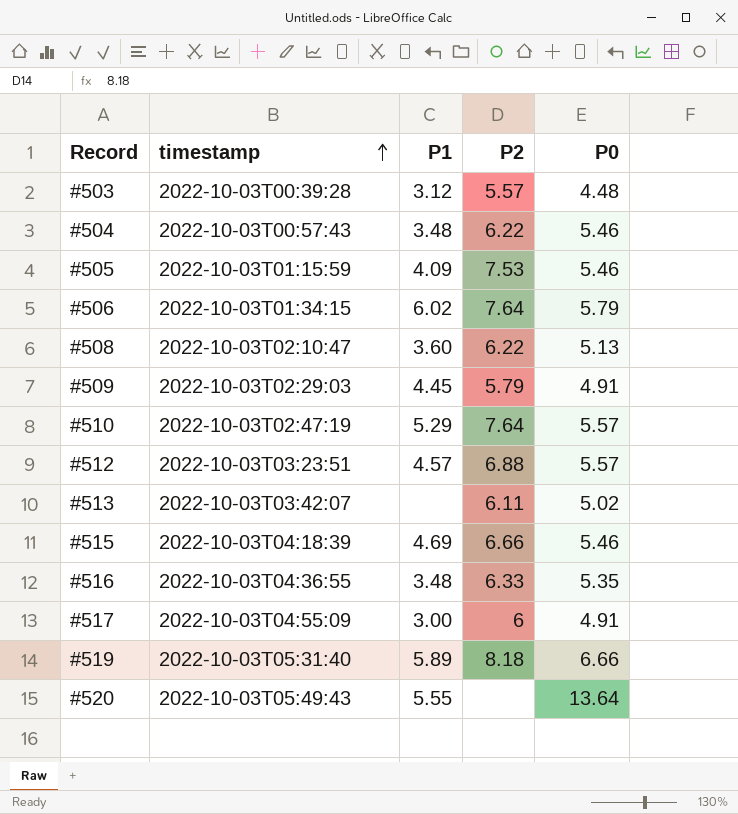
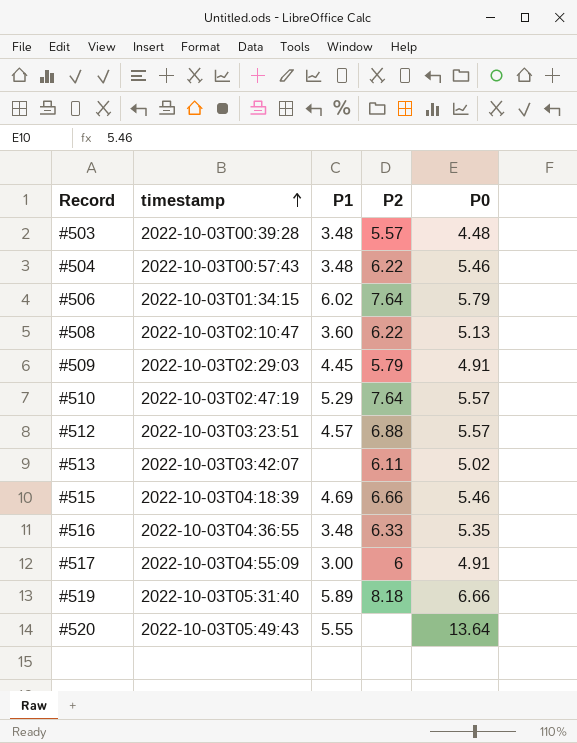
row #505: 2022-10-03T01:15:59 | 4.09 | 7.53 | 5.46 -> none
#503 | P1: 3.12 -> 3.48

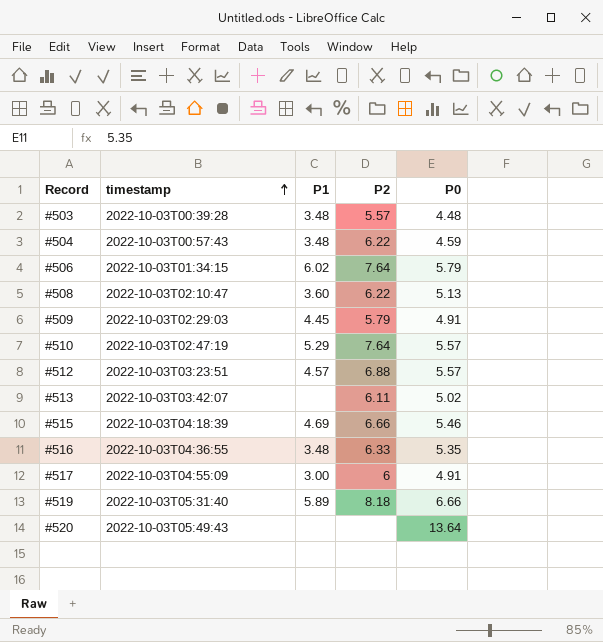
#504 | P0: 5.46 -> 4.59
#520 | P1: 5.55 -> none

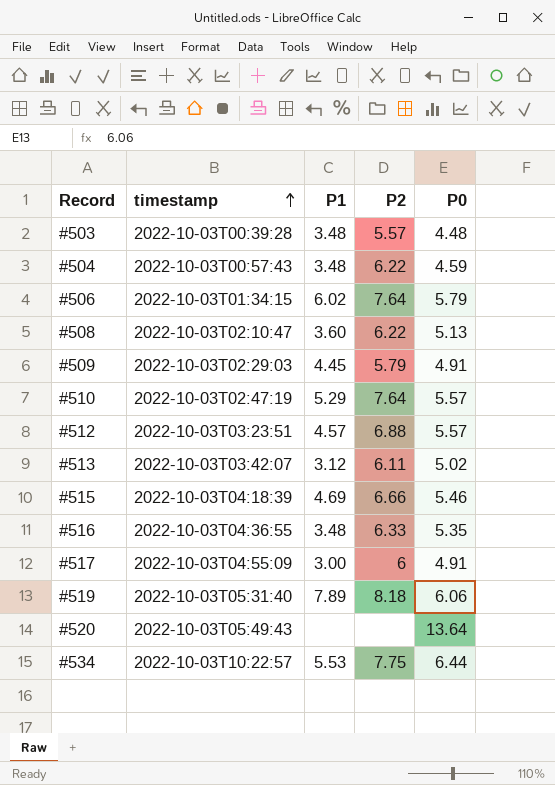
#513 | P1: none -> 3.12
#519 | P1: 5.89 -> 7.89
#519 | P0: 6.66 -> 6.06
row #534: none -> 2022-10-03T10:22:57 | 5.53 | 7.75 | 6.44

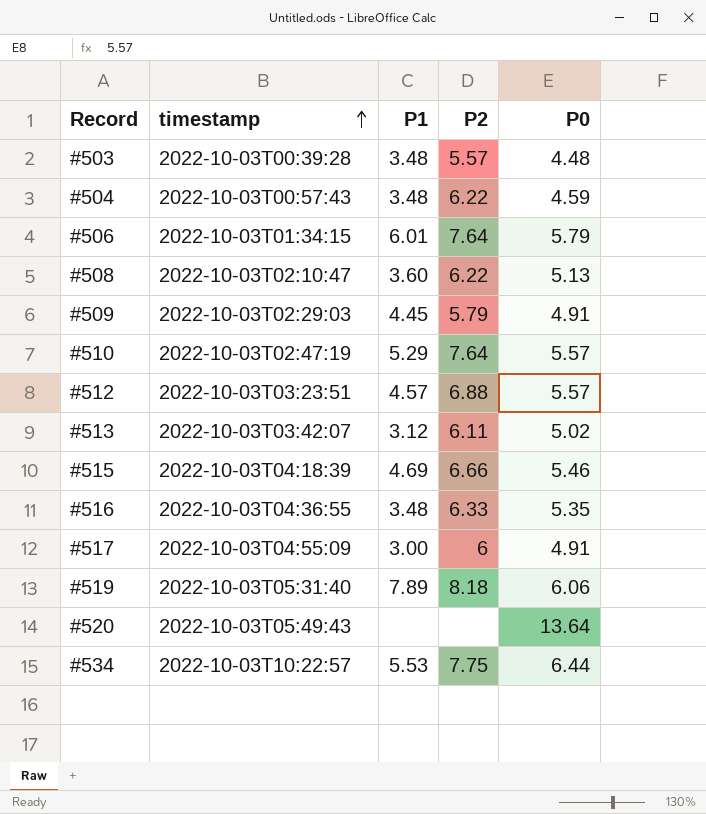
#506 | P1: 6.02 -> 6.01

